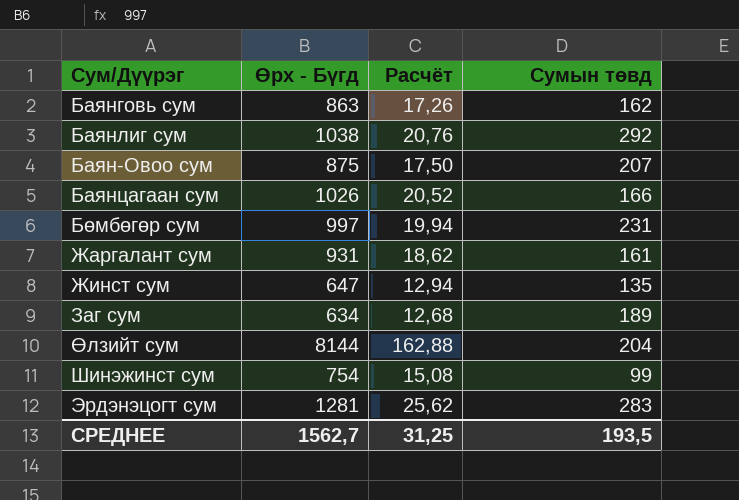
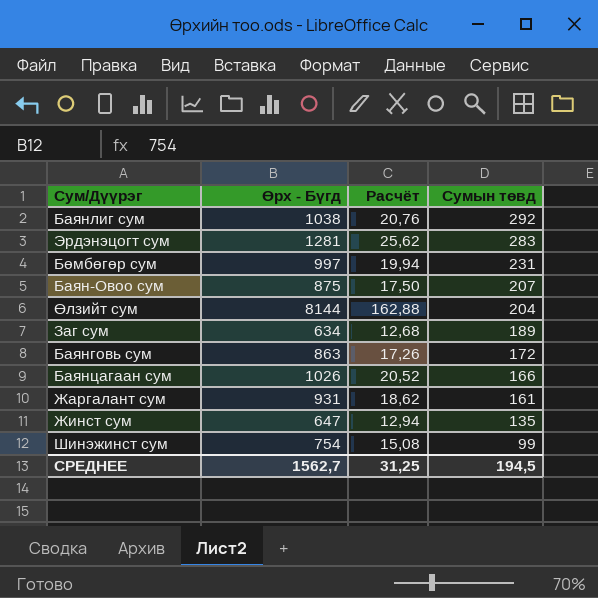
row order: none -> Сумын төвд descending
Баянговь сум | Сумын төвд: 162 -> 172
СРЕДНЕЕ | Сумын төвд: 193,5 -> 194,5

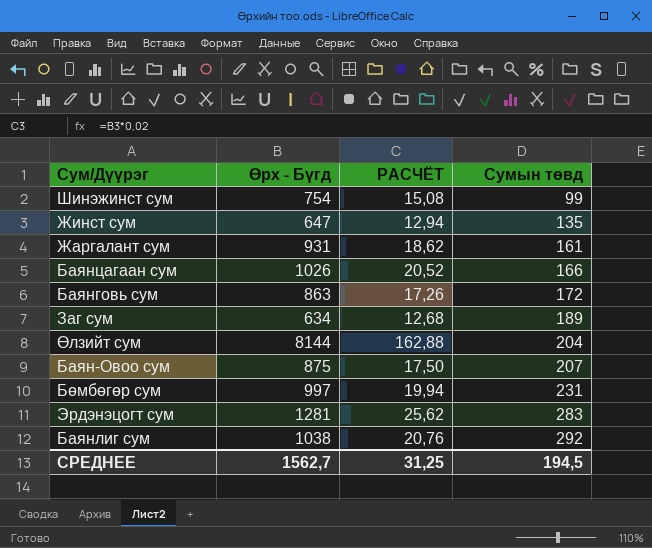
row order: Сумын төвд descending -> Сумын төвд ascending
column name: Расчёт -> РАСЧЁТ

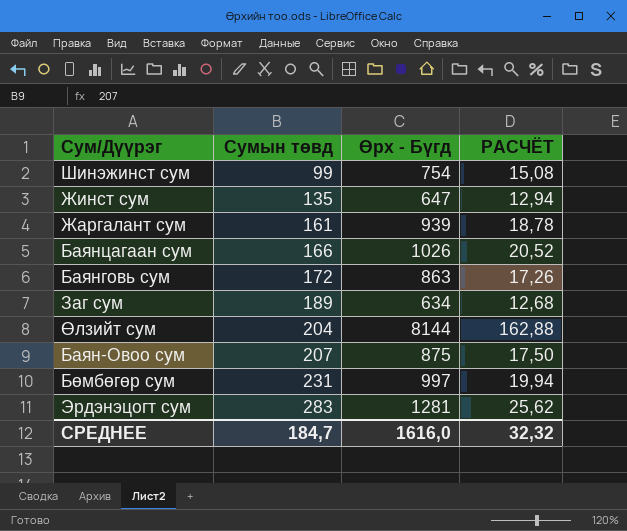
column Сумын төвд | position: 4 -> 2
row Баянлиг сум: 1038 | 20,76 | 292 -> none
Жаргалант сум | Өрх - Бүгд: 931 -> 939
Жаргалант сум | РАСЧЁТ: 18,62 -> 18,78
СРЕДНЕЕ | Сумын төвд: 194,5 -> 184,7
СРЕДНЕЕ | Өрх - Бүгд: 1562,7 -> 1616,0
СРЕДНЕЕ | РАСЧЁТ: 31,25 -> 32,32

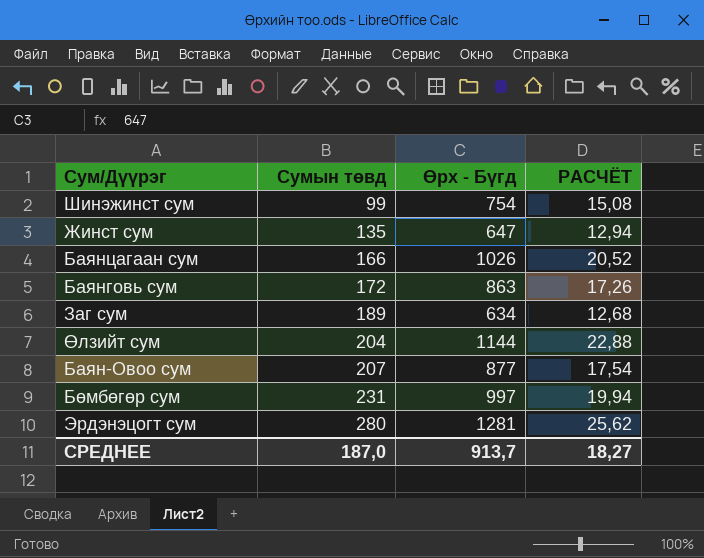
row Жаргалант сум: 161 | 939 | 18,78 -> none
Өлзийт сум | Өрх - Бүгд: 8144 -> 1144
Өлзийт сум | РАСЧЁТ: 162,88 -> 22,88
Баян-Овоо сум | Өрх - Бүгд: 875 -> 877
Баян-Овоо сум | РАСЧЁТ: 17,50 -> 17,54
Эрдэнэцогт сум | Сумын төвд: 283 -> 280
СРЕДНЕЕ | Сумын төвд: 184,7 -> 187,0
СРЕДНЕЕ | Өрх - Бүгд: 1616,0 -> 913,7
СРЕДНЕЕ | РАСЧЁТ: 32,32 -> 18,27

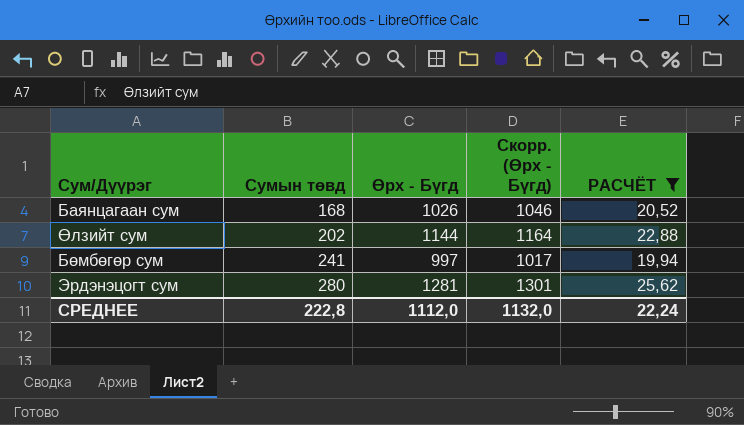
filter: none -> РАСЧЁТ >= 19,94
column Скорр. (Өрх - Бүгд) | formula: none -> [Өрх - Бүгд] + 20
Баянцагаан сум | Сумын төвд: 166 -> 168
Өлзийт сум | Сумын төвд: 204 -> 202
Бөмбөгөр сум | Сумын төвд: 231 -> 241
СРЕДНЕЕ | Сумын төвд: 187,0 -> 222,8
СРЕДНЕЕ | Өрх - Бүгд: 913,7 -> 1112,0
СРЕДНЕЕ | РАСЧЁТ: 18,27 -> 22,24

